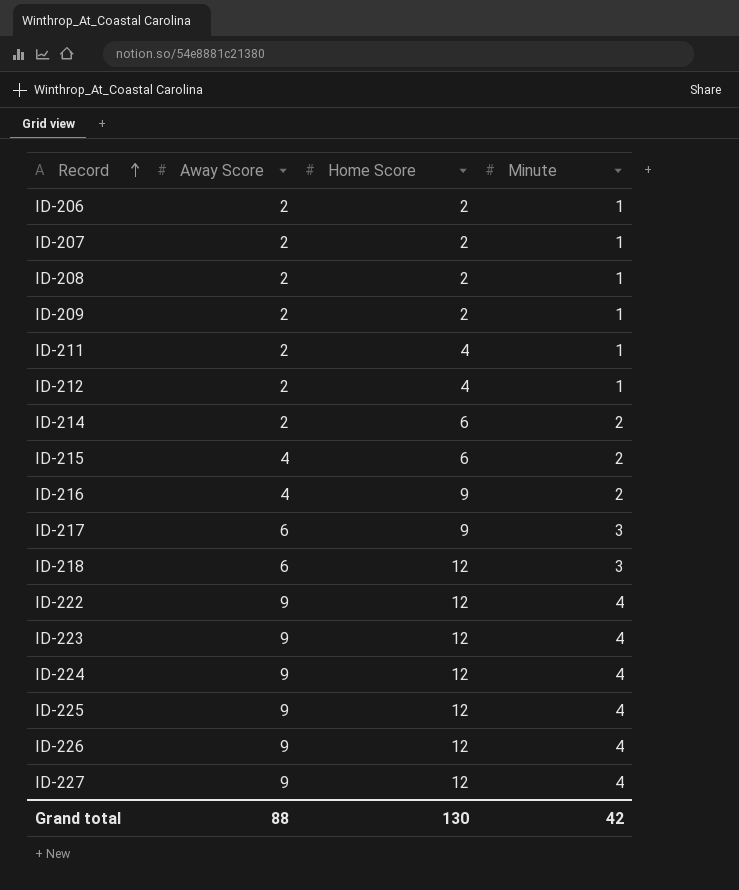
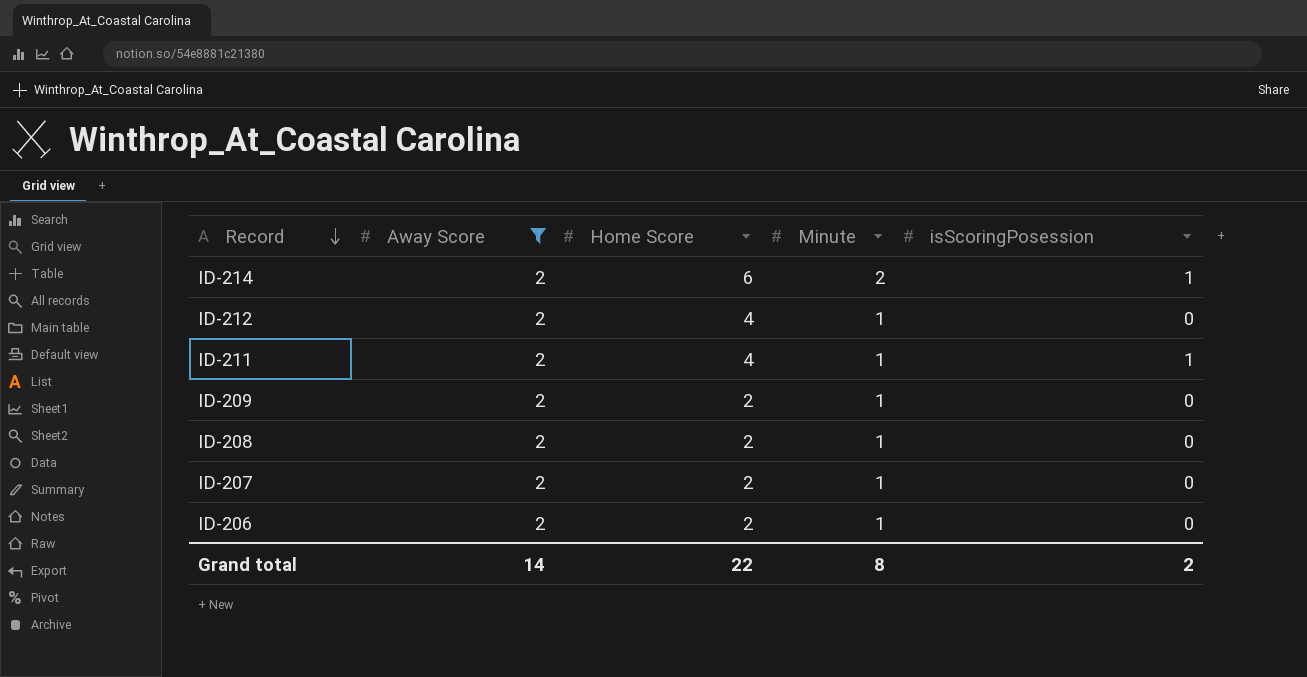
filter: none -> Away Score = 2
row order: Record ascending -> Record descending
column isScoringPosession | position: none -> 5
Grand total | Away Score: 88 -> 14
Grand total | Home Score: 130 -> 22
Grand total | Minute: 42 -> 8

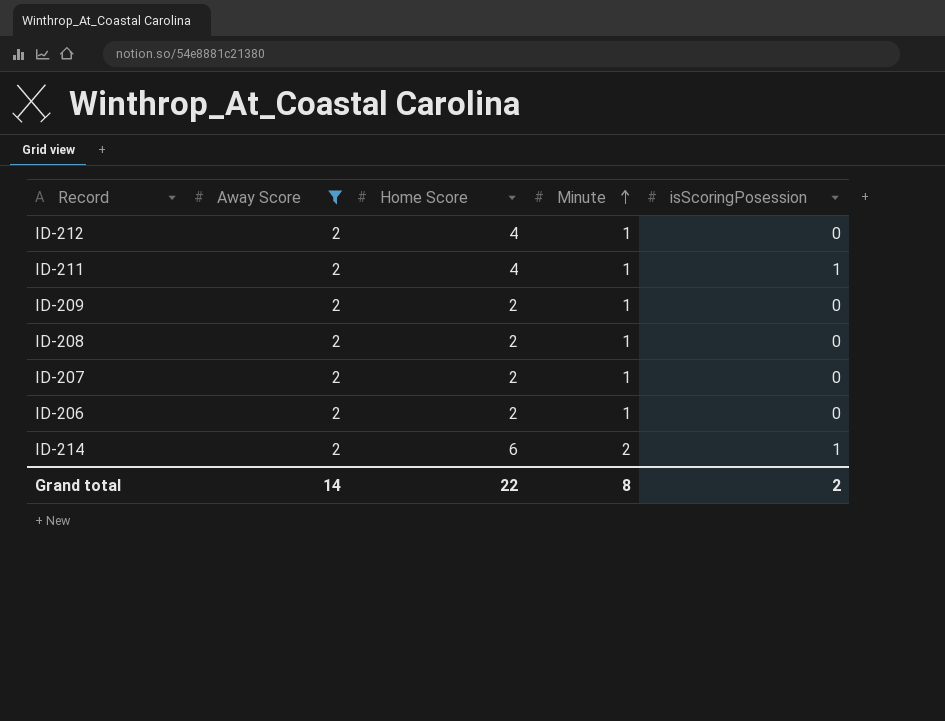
row order: Record descending -> Minute ascending

